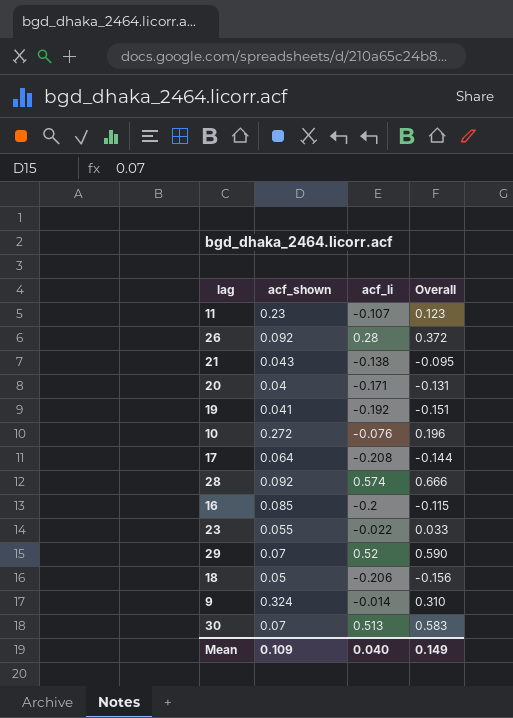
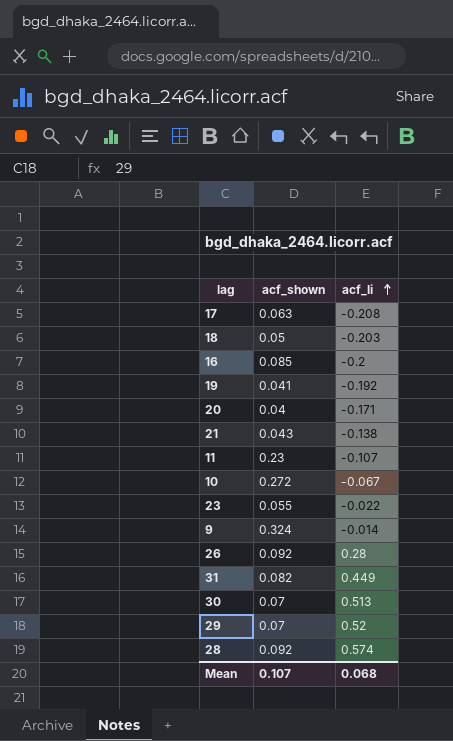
row order: none -> acf_li ascending
column Overall | formula: [acf_shown] + [acf_li] -> none
17 | acf_shown: 0.064 -> 0.063
18 | acf_li: -0.206 -> -0.203
10 | acf_li: -0.076 -> -0.067
row 31: none -> 0.082 | 0.449
Mean | acf_shown: 0.109 -> 0.107
Mean | acf_li: 0.040 -> 0.068

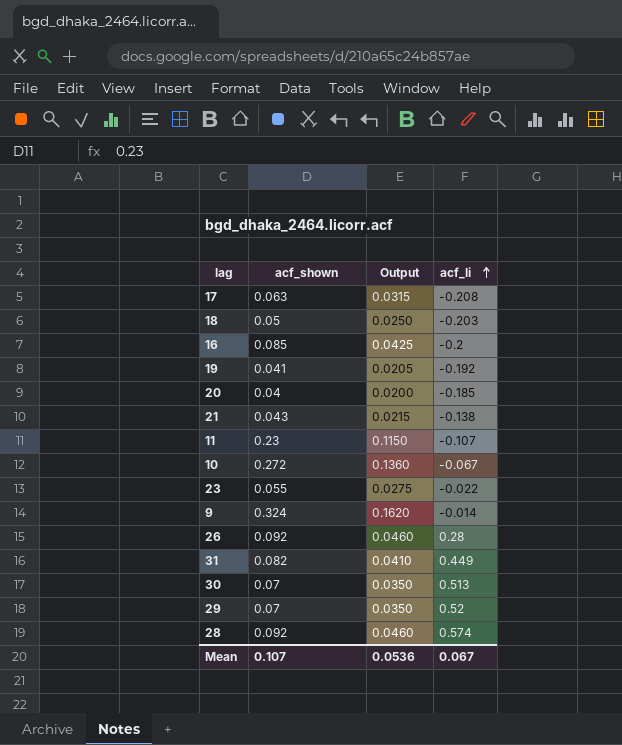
column Output | formula: none -> [acf_shown] * 0.5
20 | acf_li: -0.171 -> -0.185
Mean | acf_li: 0.068 -> 0.067

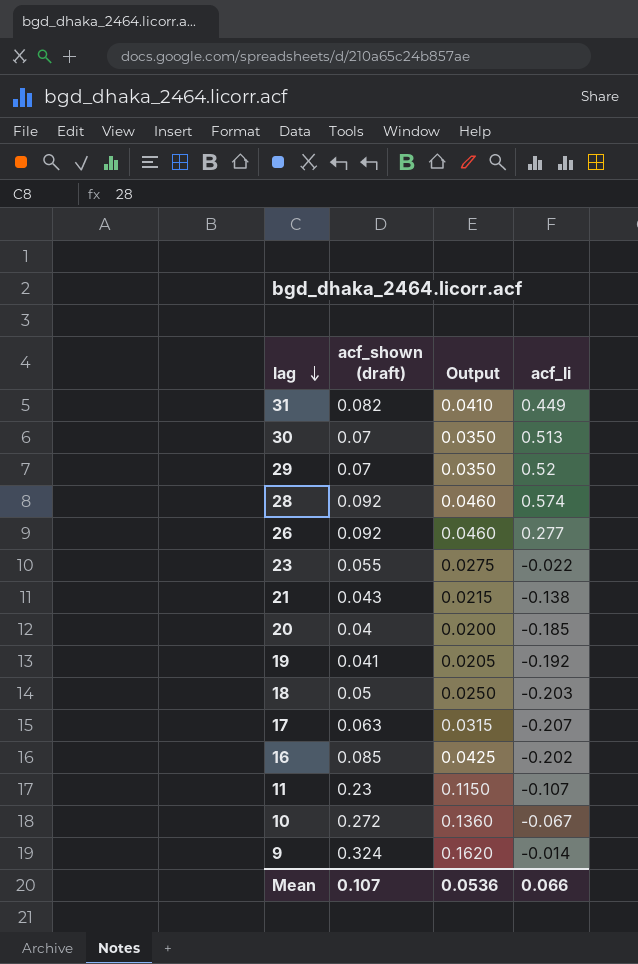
row order: acf_li ascending -> lag descending
column name: acf_shown -> acf_shown (draft)
26 | acf_li: 0.28 -> 0.277
17 | acf_li: -0.208 -> -0.207
16 | acf_li: -0.2 -> -0.202
Mean | acf_li: 0.067 -> 0.066

